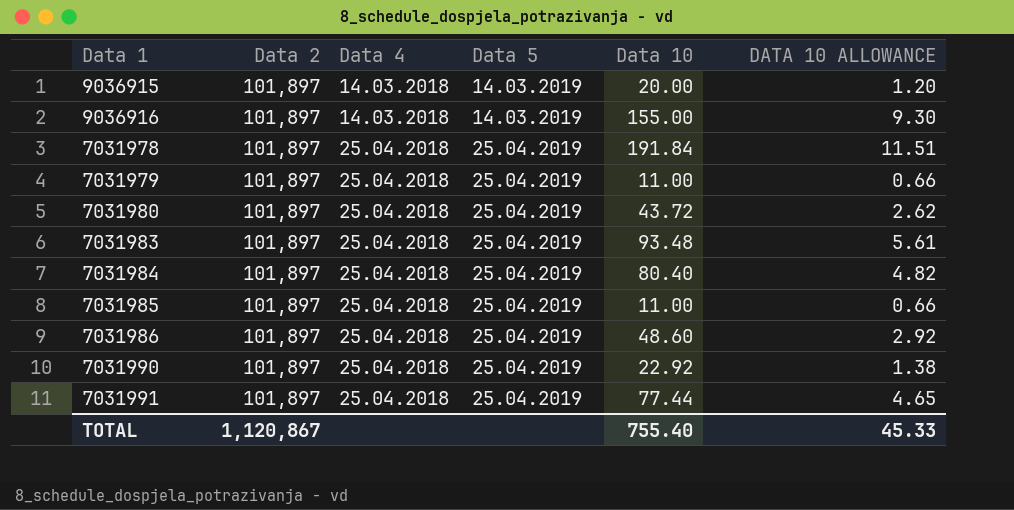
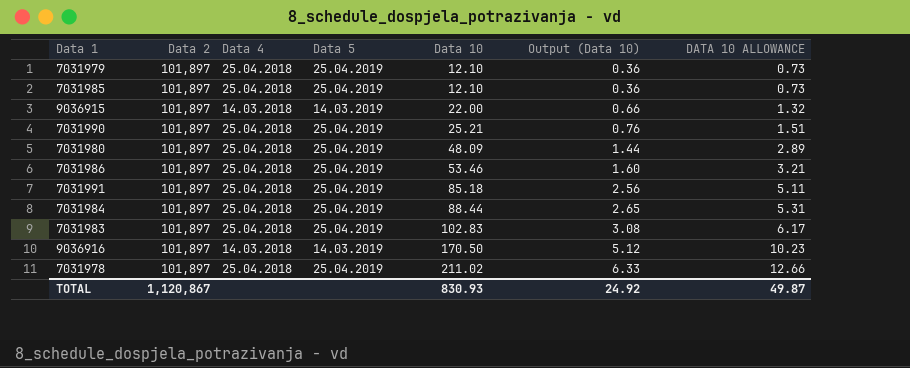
row order: Data 4 ascending -> Data 10 ascending
column Output (Data 10) | formula: none -> [Data 10] * 0.03
7031979 | Data 10: 11.00 -> 12.10
7031979 | DATA 10 ALLOWANCE: 0.66 -> 0.73
7031985 | Data 10: 11.00 -> 12.10
7031985 | DATA 10 ALLOWANCE: 0.66 -> 0.73
9036915 | Data 10: 20.00 -> 22.00
9036915 | DATA 10 ALLOWANCE: 1.20 -> 1.32
7031990 | Data 10: 22.92 -> 25.21
7031990 | DATA 10 ALLOWANCE: 1.38 -> 1.51
7031980 | Data 10: 43.72 -> 48.09
7031980 | DATA 10 ALLOWANCE: 2.62 -> 2.89
7031986 | Data 10: 48.60 -> 53.46
7031986 | DATA 10 ALLOWANCE: 2.92 -> 3.21
7031991 | Data 10: 77.44 -> 85.18
7031991 | DATA 10 ALLOWANCE: 4.65 -> 5.11
7031984 | Data 10: 80.40 -> 88.44
7031984 | DATA 10 ALLOWANCE: 4.82 -> 5.31
7031983 | Data 10: 93.48 -> 102.83
7031983 | DATA 10 ALLOWANCE: 5.61 -> 6.17
9036916 | Data 10: 155.00 -> 170.50
9036916 | DATA 10 ALLOWANCE: 9.30 -> 10.23
7031978 | Data 10: 191.84 -> 211.02
7031978 | DATA 10 ALLOWANCE: 11.51 -> 12.66
TOTAL | Data 10: 755.40 -> 830.93
TOTAL | DATA 10 ALLOWANCE: 45.33 -> 49.87

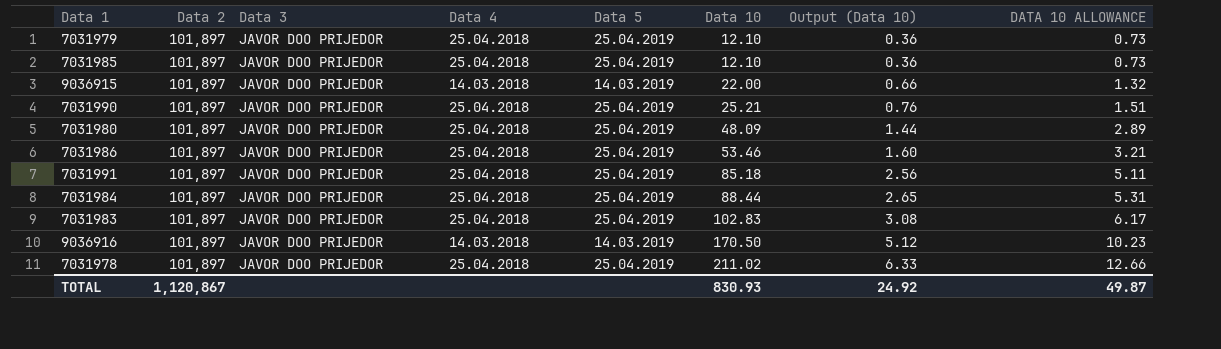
column Data 3 | position: none -> 3

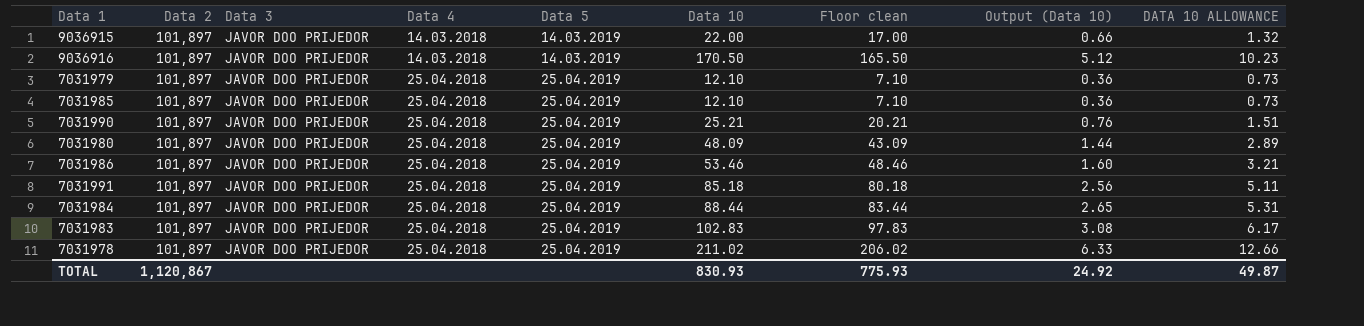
row order: Data 10 ascending -> Data 4 ascending
column Floor clean | formula: none -> [Data 10] - 5

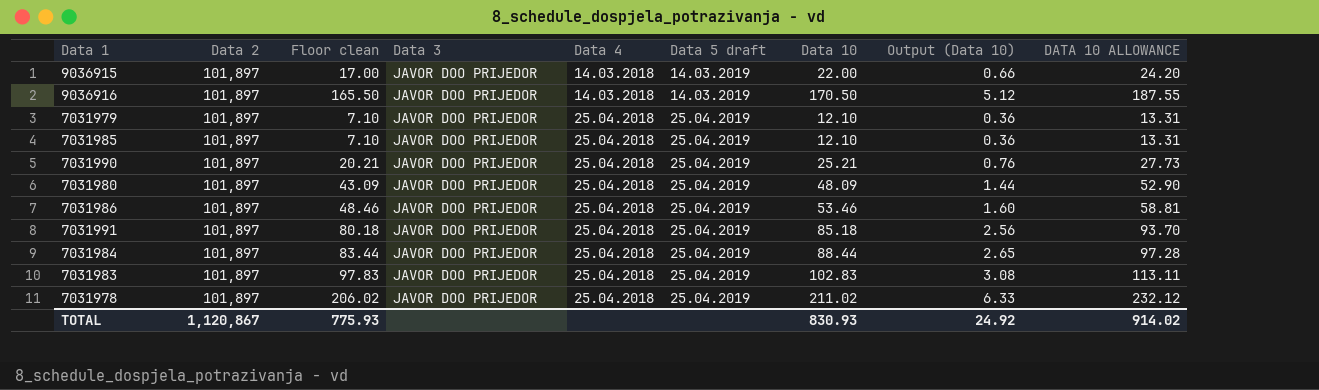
column Floor clean | position: 7 -> 3
column name: Data 5 -> Data 5 draft
column DATA 10 ALLOWANCE | formula: [Data 10] * 0.06 -> [Data 10] * 1.1
TOTAL | DATA 10 ALLOWANCE: 49.87 -> 914.02

